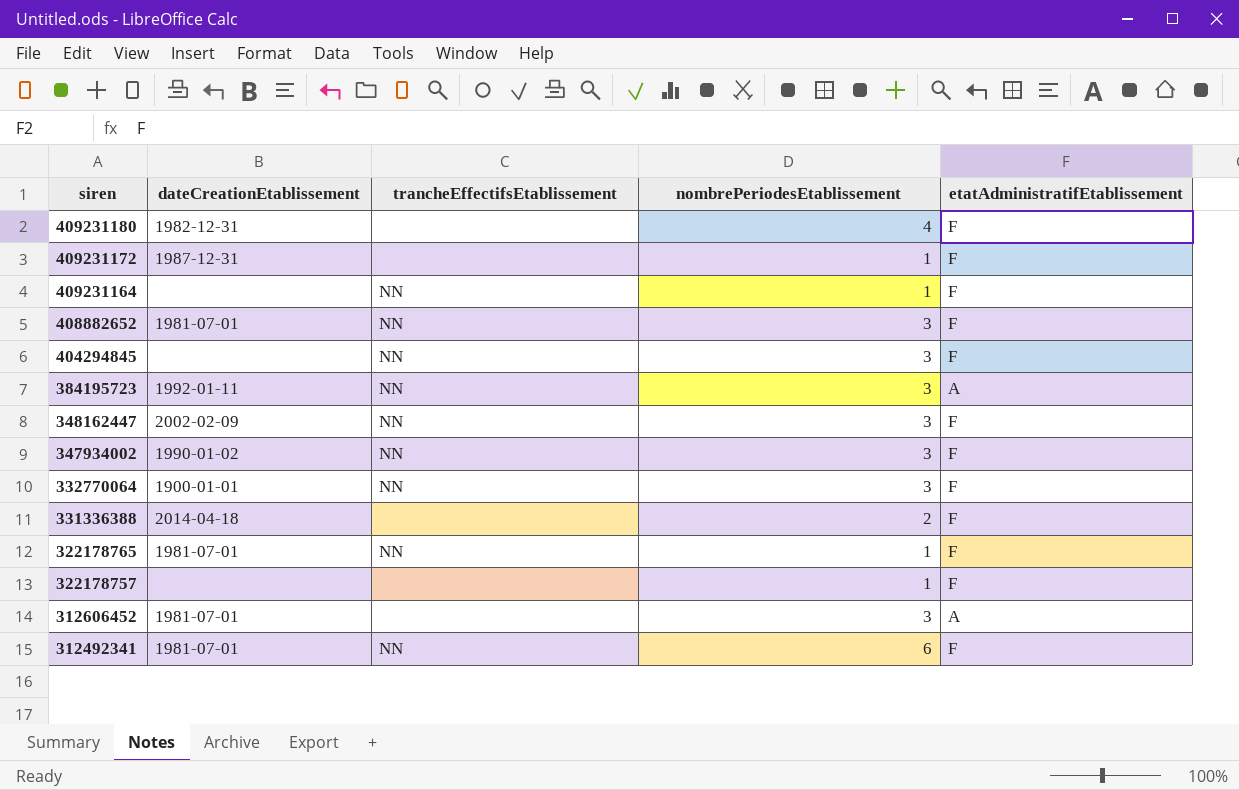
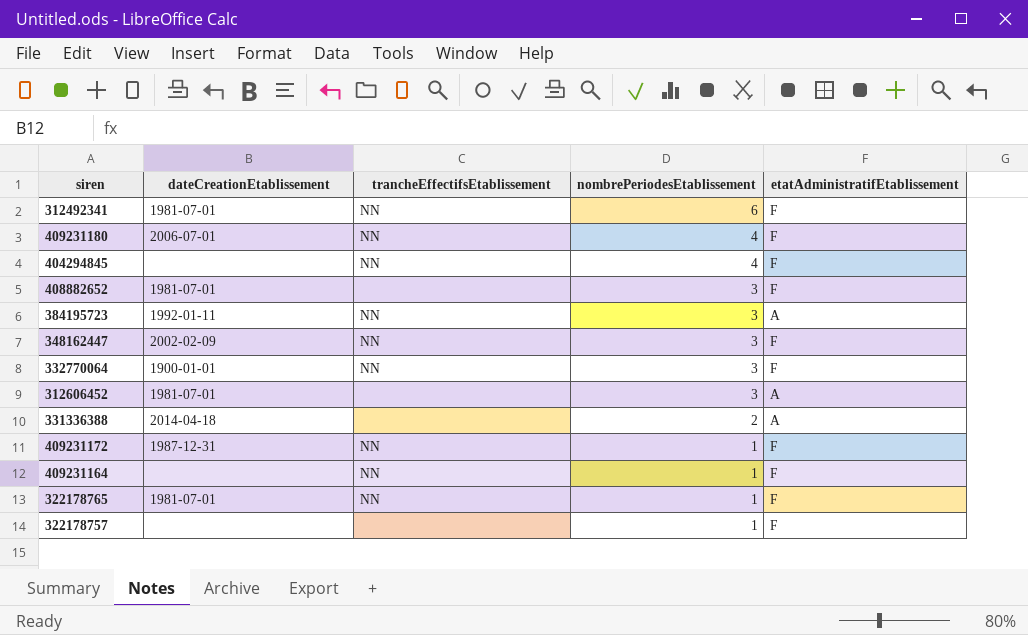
row order: siren descending -> nombrePeriodesEtablissement descending
row 347934002: 1990-01-02 | NN | 3 | F -> none
409231180 | dateCreationEtablissement: 1982-12-31 -> 2006-07-01
409231180 | trancheEffectifsEtablissement: none -> NN
404294845 | nombrePeriodesEtablissement: 3 -> 4
408882652 | trancheEffectifsEtablissement: NN -> none
331336388 | etatAdministratifEtablissement: F -> A
409231172 | trancheEffectifsEtablissement: none -> NN

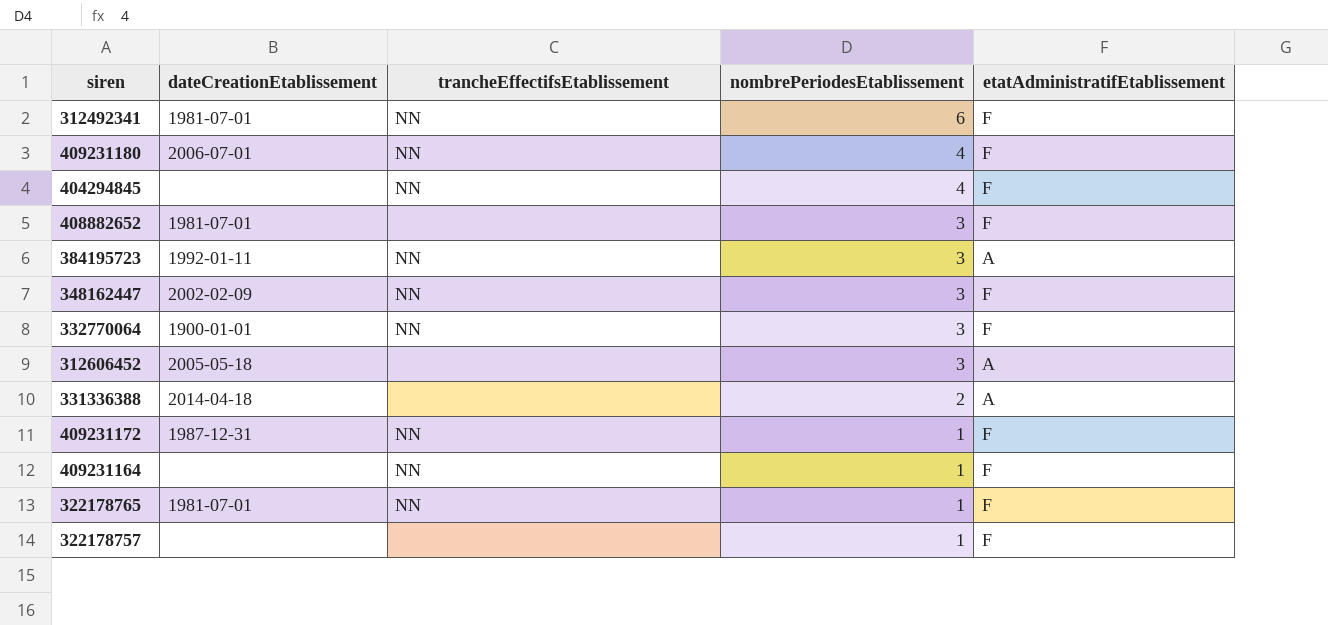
312606452 | dateCreationEtablissement: 1981-07-01 -> 2005-05-18

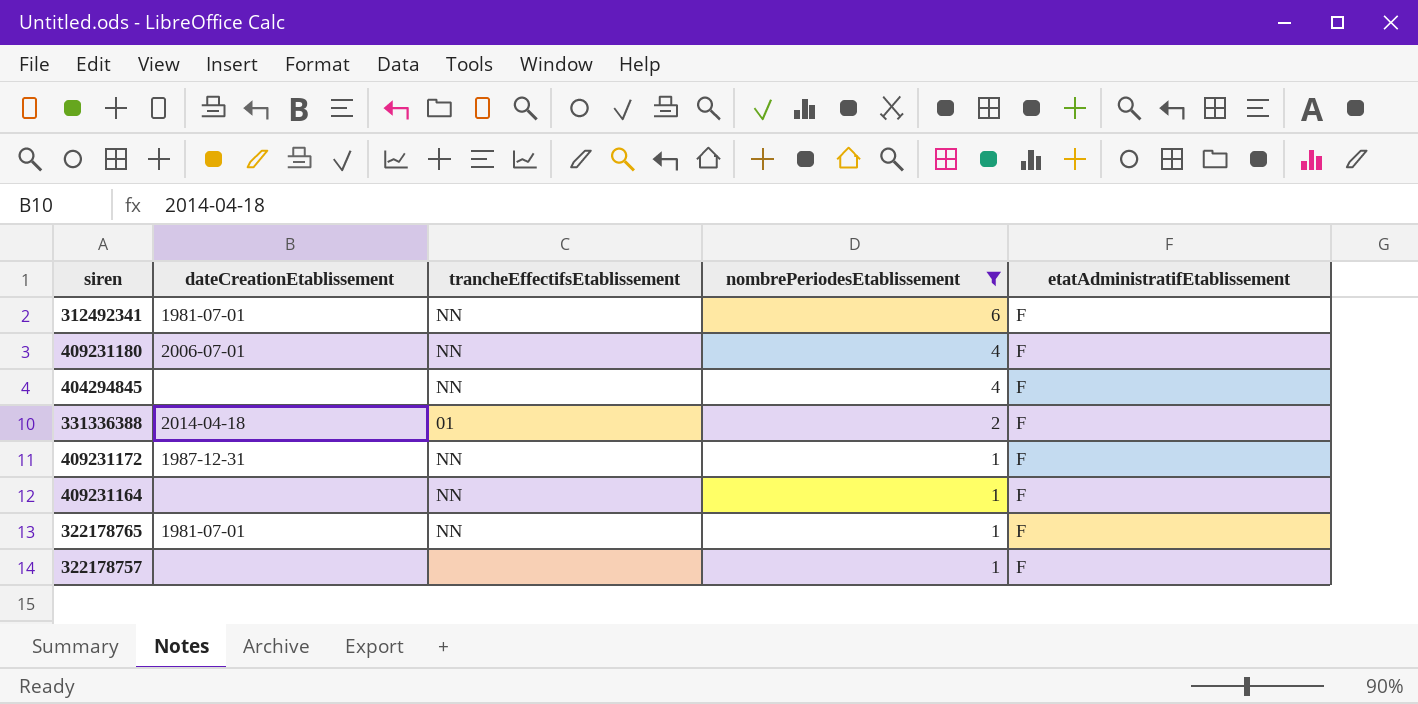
filter: none -> nombrePeriodesEtablissement != 3
331336388 | trancheEffectifsEtablissement: none -> 01
331336388 | etatAdministratifEtablissement: A -> F

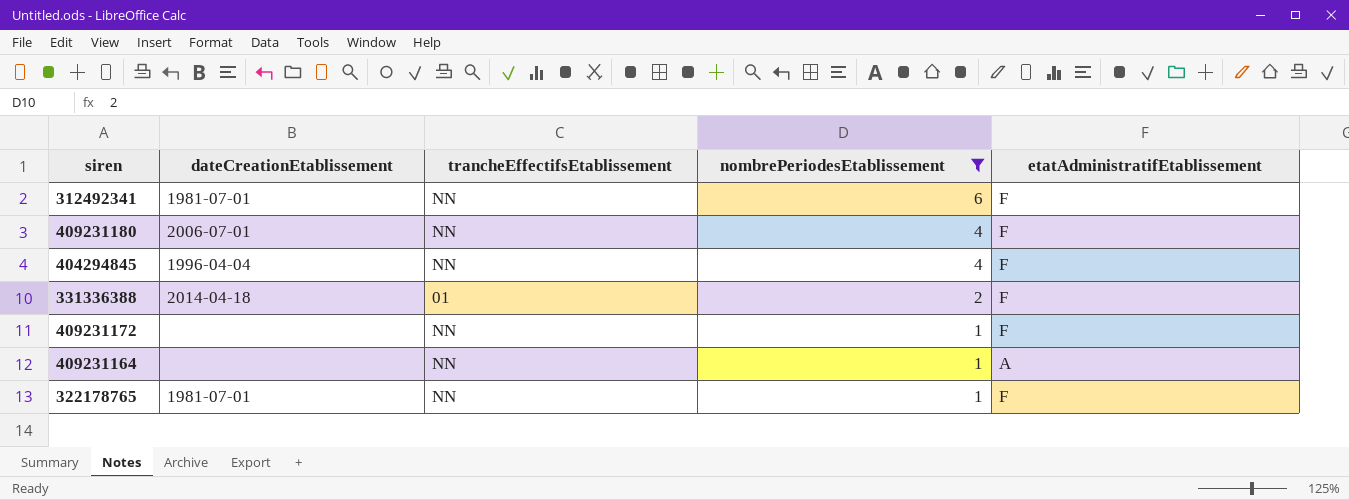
row 322178757: none | none | 1 | F -> none
404294845 | dateCreationEtablissement: none -> 1996-04-04
409231172 | dateCreationEtablissement: 1987-12-31 -> none
409231164 | etatAdministratifEtablissement: F -> A

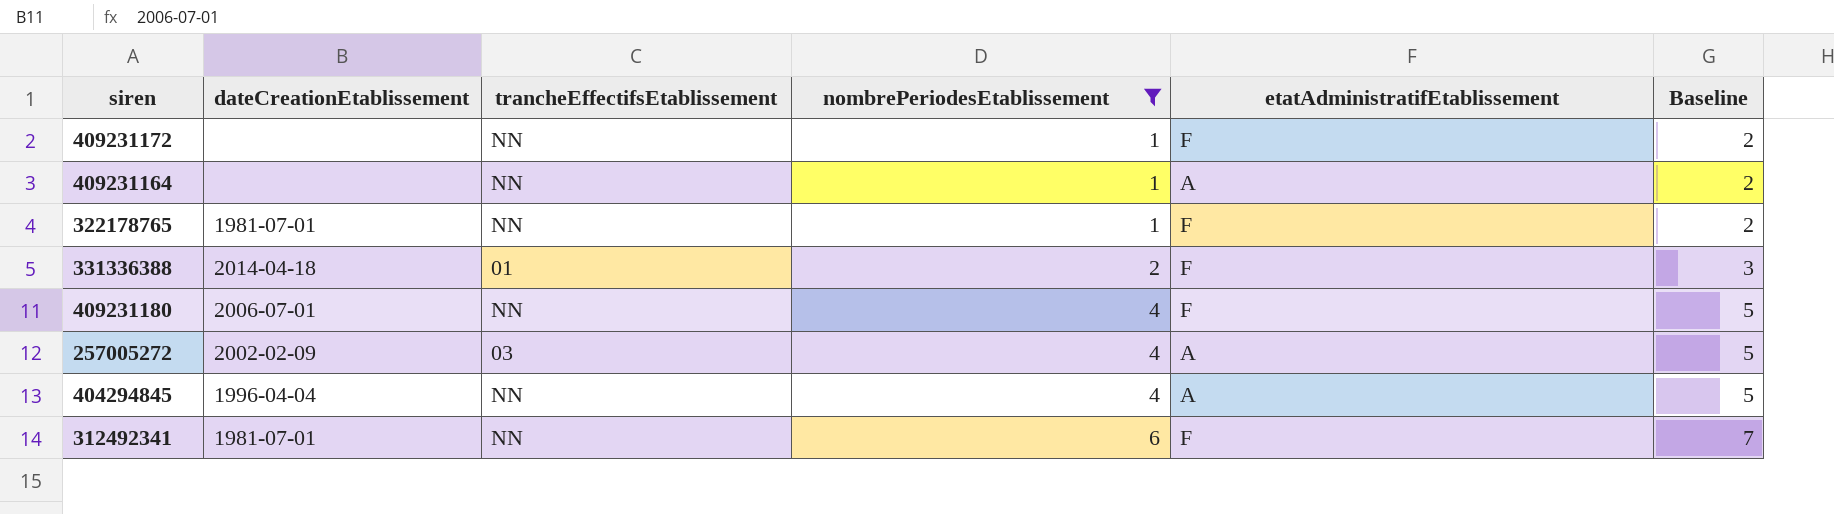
row order: nombrePeriodesEtablissement descending -> nombrePeriodesEtablissement ascending
column Baseline | formula: none -> [nombrePeriodesEtablissement] + 1
row 257005272: none -> 2002-02-09 | 03 | 4 | A | 5
404294845 | etatAdministratifEtablissement: F -> A

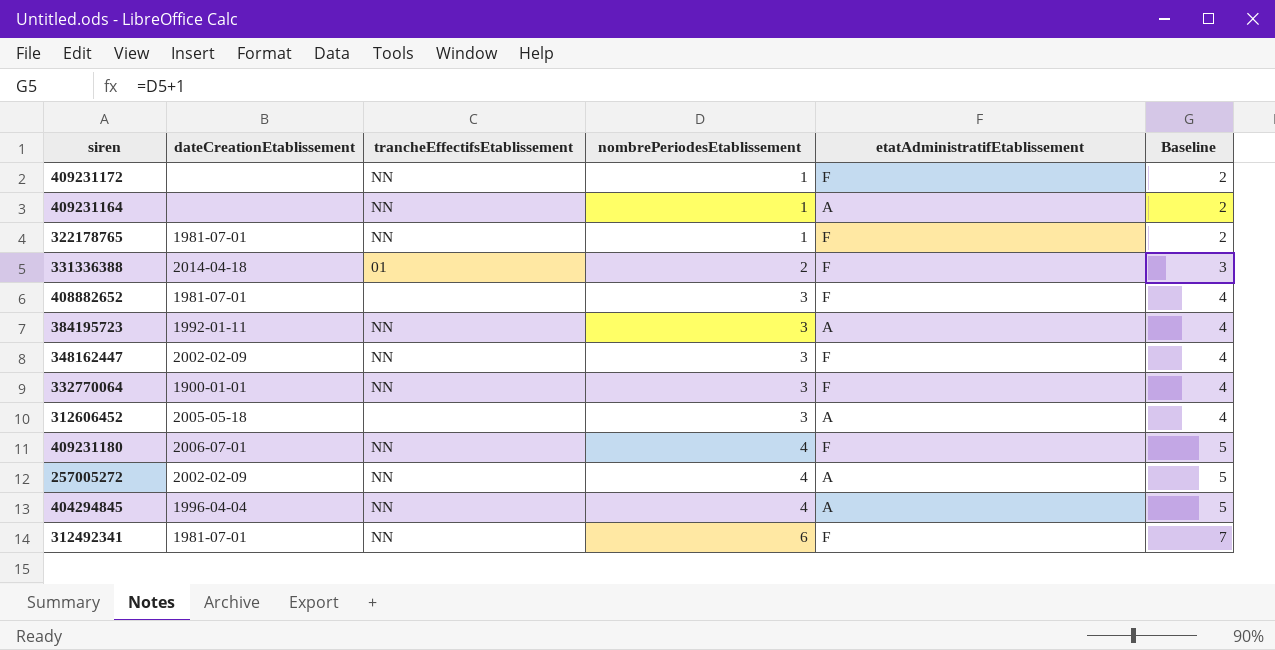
filter: nombrePeriodesEtablissement != 3 -> none
257005272 | trancheEffectifsEtablissement: 03 -> NN

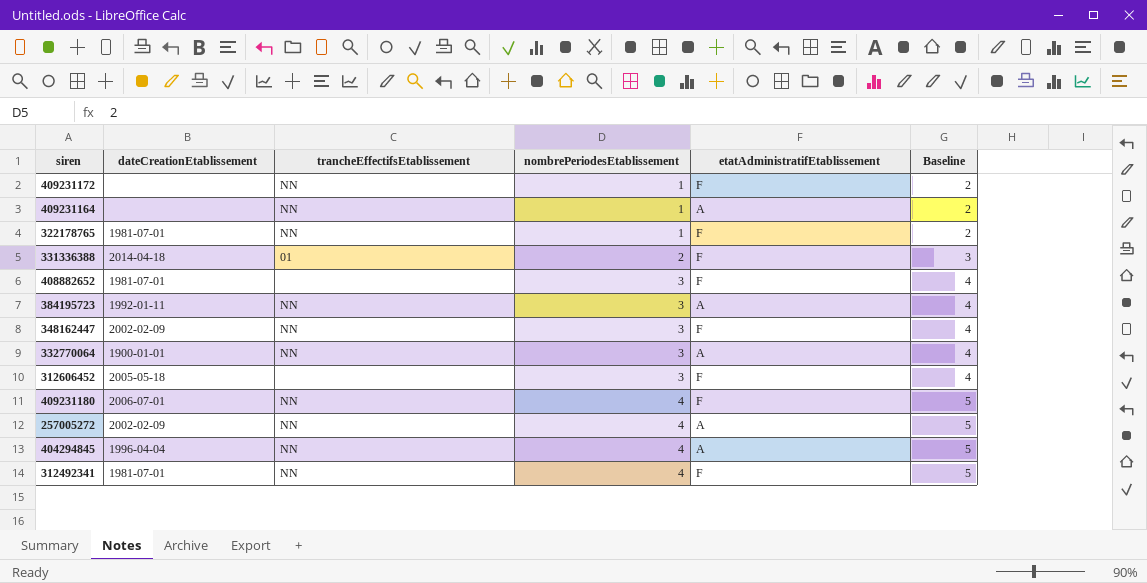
332770064 | etatAdministratifEtablissement: F -> A
312606452 | etatAdministratifEtablissement: A -> F
312492341 | nombrePeriodesEtablissement: 6 -> 4
312492341 | Baseline: 7 -> 5

